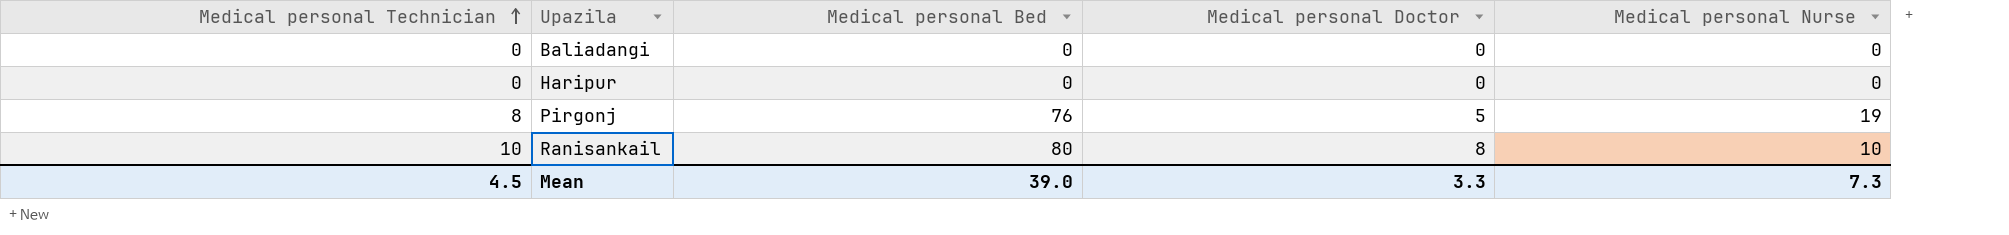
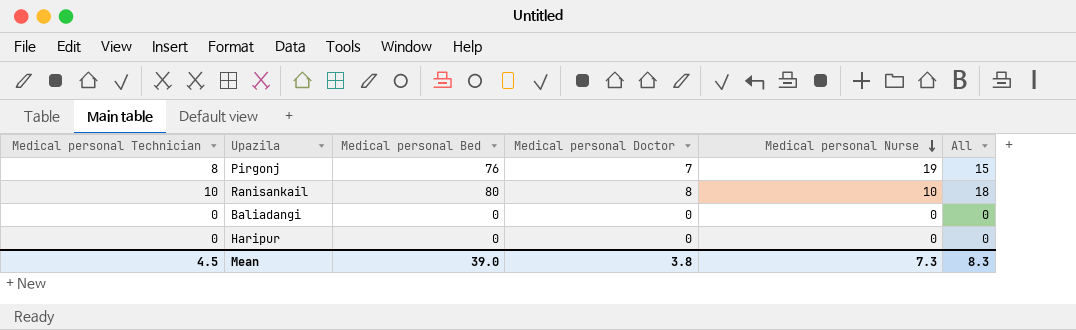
row order: Medical personal Technician ascending -> Medical personal Nurse descending
column All | formula: none -> [Medical personal Technician] + [Medical personal Doctor]
Pirgonj | Medical personal Doctor: 5 -> 7
Mean | Medical personal Doctor: 3.3 -> 3.8

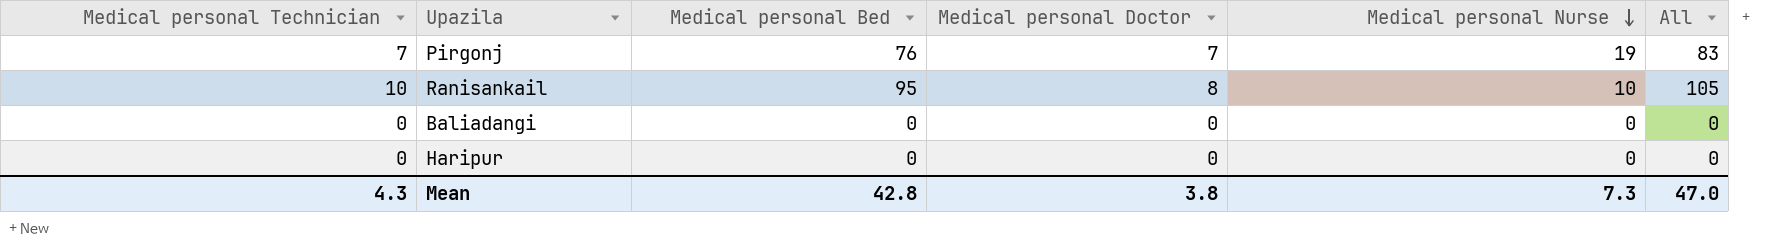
column All | formula: [Medical personal Technician] + [Medical personal Doctor] -> [Medical personal Technician] + [Medical personal Bed]
Pirgonj | Medical personal Technician: 8 -> 7
Ranisankail | Medical personal Bed: 80 -> 95
Mean | Medical personal Technician: 4.5 -> 4.3
Mean | Medical personal Bed: 39.0 -> 42.8
Mean | All: 8.3 -> 47.0

